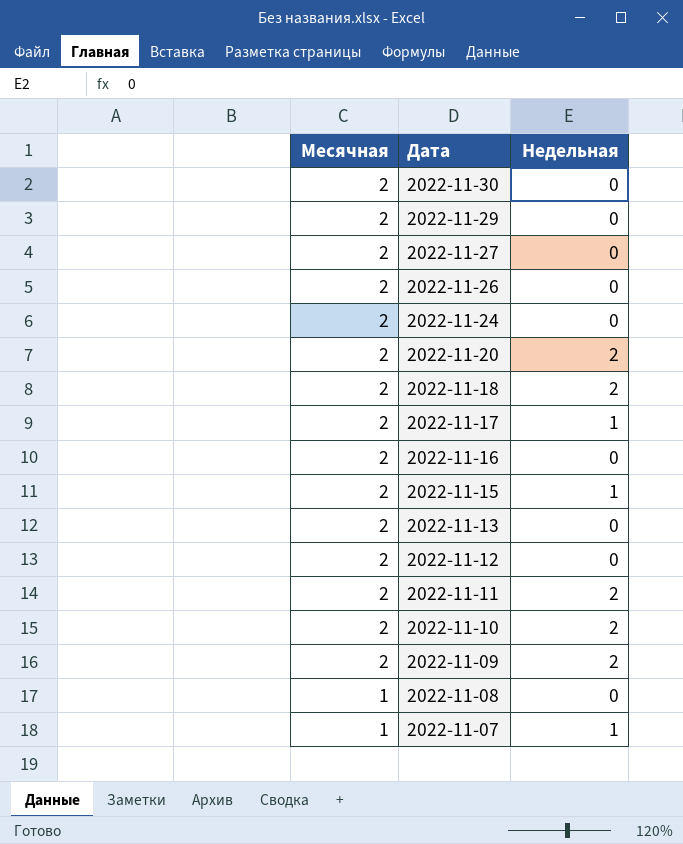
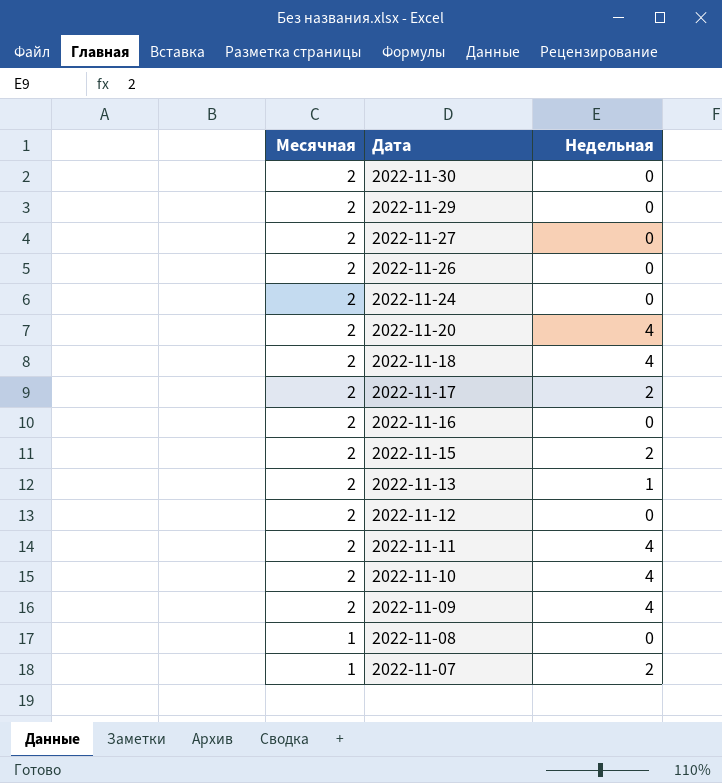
2022-11-20 | Недельная: 2 -> 4
2022-11-18 | Недельная: 2 -> 4
2022-11-17 | Недельная: 1 -> 2
2022-11-15 | Недельная: 1 -> 2
2022-11-13 | Недельная: 0 -> 1
2022-11-11 | Недельная: 2 -> 4
2022-11-10 | Недельная: 2 -> 4
2022-11-09 | Недельная: 2 -> 4
2022-11-07 | Недельная: 1 -> 2

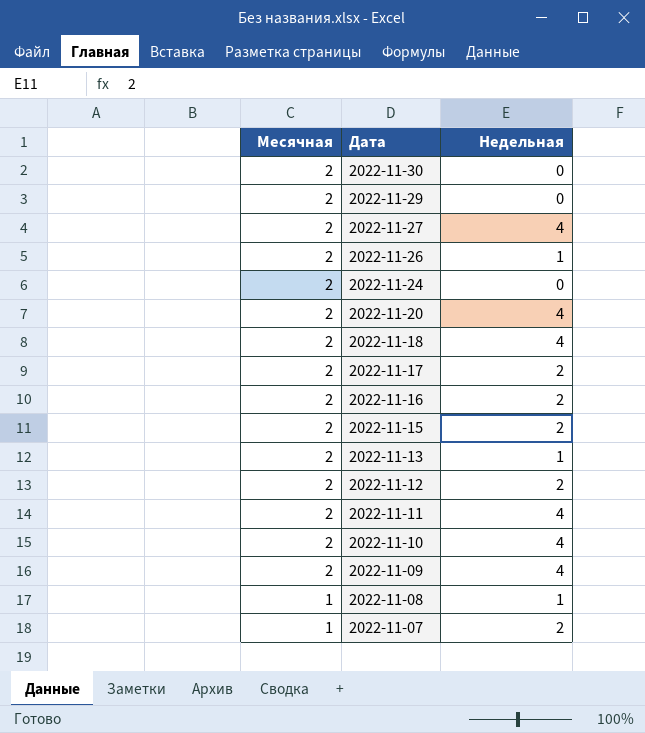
2022-11-27 | Недельная: 0 -> 4
2022-11-26 | Недельная: 0 -> 1
2022-11-16 | Недельная: 0 -> 2
2022-11-12 | Недельная: 0 -> 2
2022-11-08 | Недельная: 0 -> 1

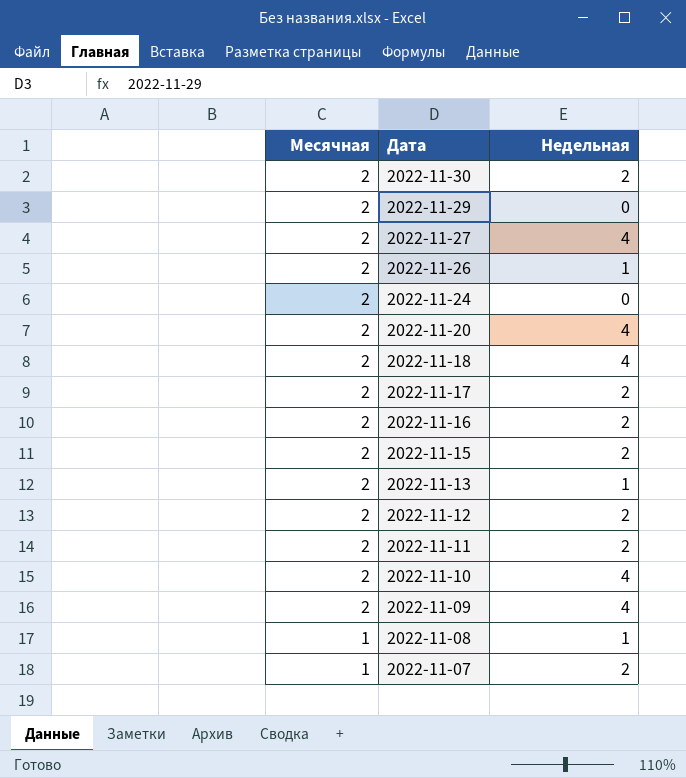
2022-11-30 | Недельная: 0 -> 2
2022-11-11 | Недельная: 4 -> 2

